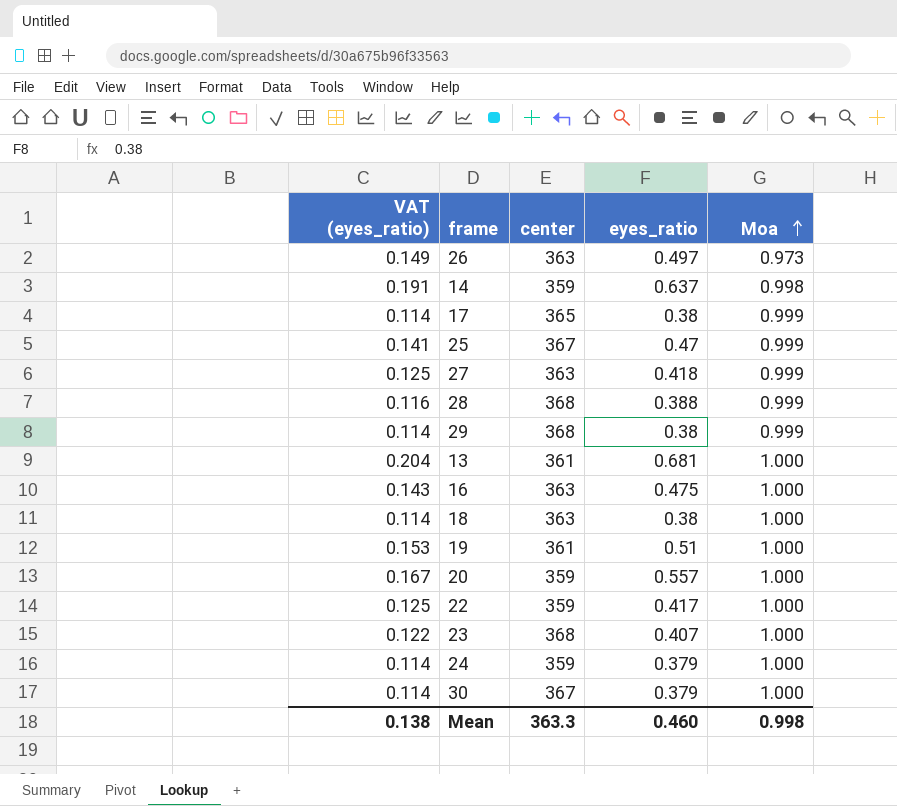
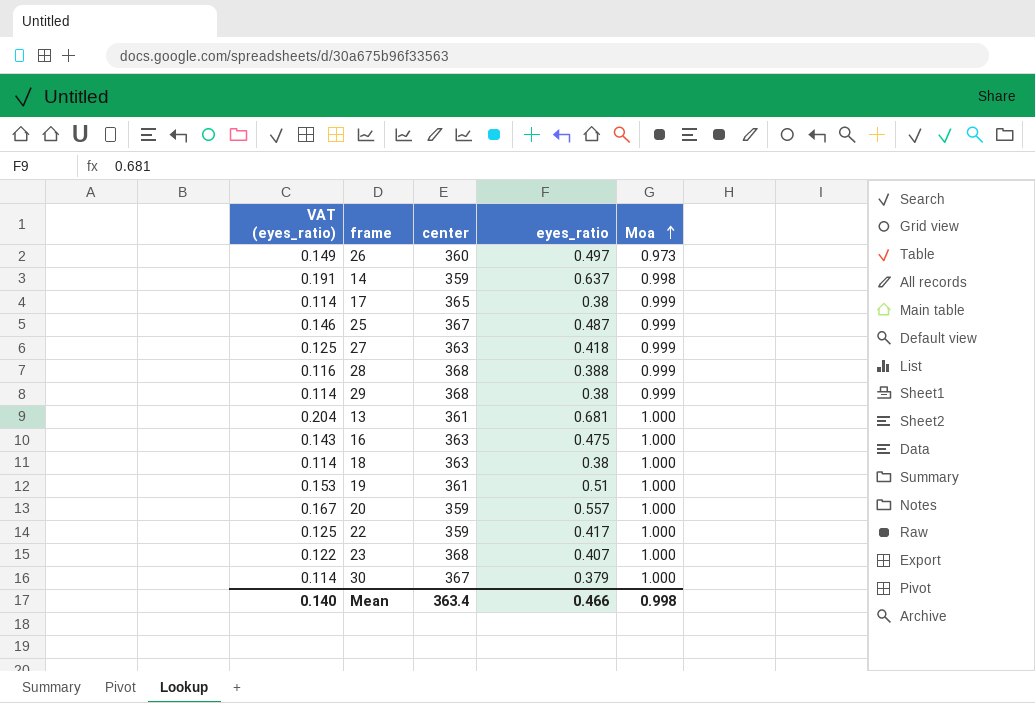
row 24: 0.114 | 359 | 0.379 | 1.000 -> none
26 | center: 363 -> 360
25 | VAT (eyes_ratio): 0.141 -> 0.146
25 | eyes_ratio: 0.47 -> 0.487
Mean | VAT (eyes_ratio): 0.138 -> 0.140
Mean | center: 363.3 -> 363.4
Mean | eyes_ratio: 0.460 -> 0.466

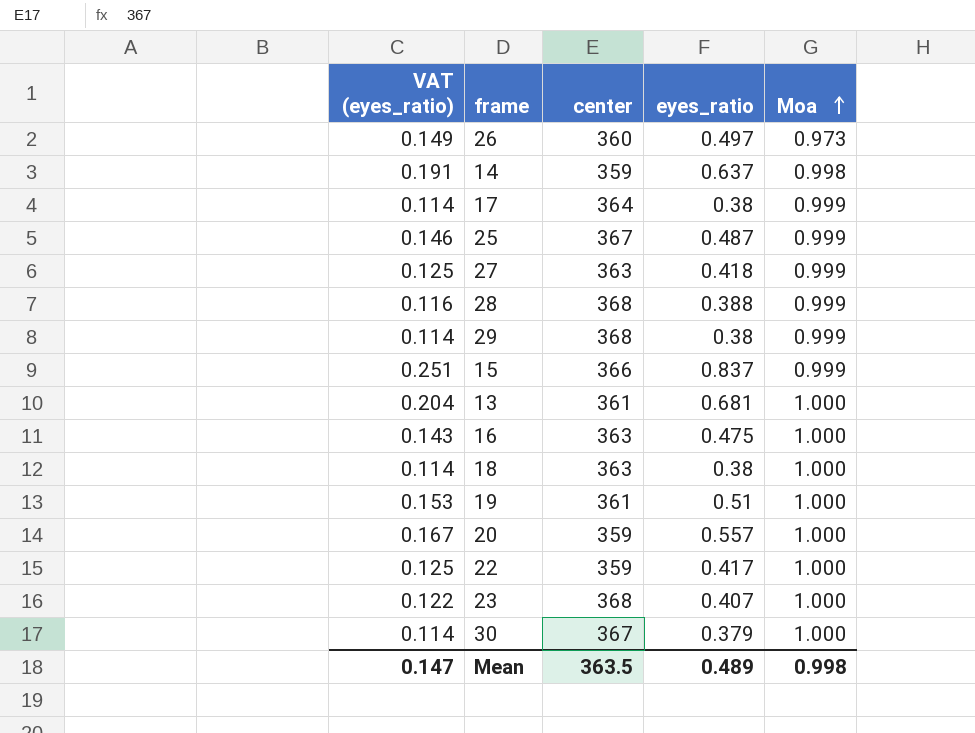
17 | center: 365 -> 364
row 15: none -> 0.251 | 366 | 0.837 | 0.999
Mean | VAT (eyes_ratio): 0.140 -> 0.147
Mean | center: 363.4 -> 363.5
Mean | eyes_ratio: 0.466 -> 0.489

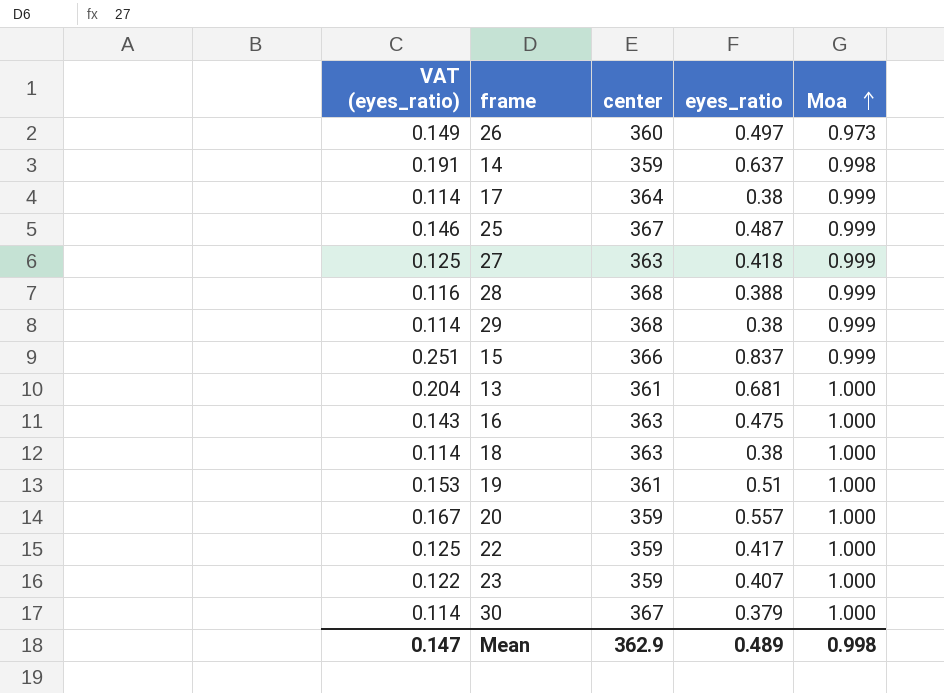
23 | center: 368 -> 359
Mean | center: 363.5 -> 362.9

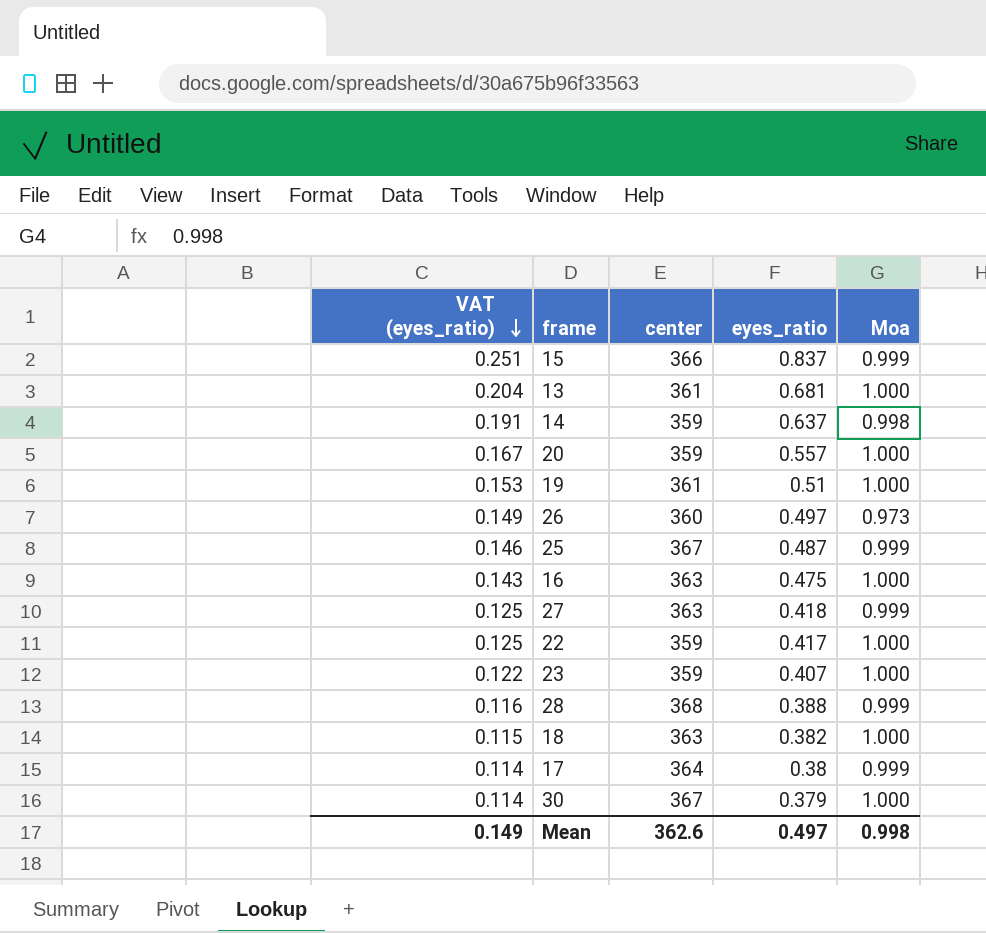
row order: Moa ascending -> VAT (eyes_ratio) descending
row 29: 0.114 | 368 | 0.38 | 0.999 -> none
18 | VAT (eyes_ratio): 0.114 -> 0.115
18 | eyes_ratio: 0.38 -> 0.382
Mean | VAT (eyes_ratio): 0.147 -> 0.149
Mean | center: 362.9 -> 362.6
Mean | eyes_ratio: 0.489 -> 0.497

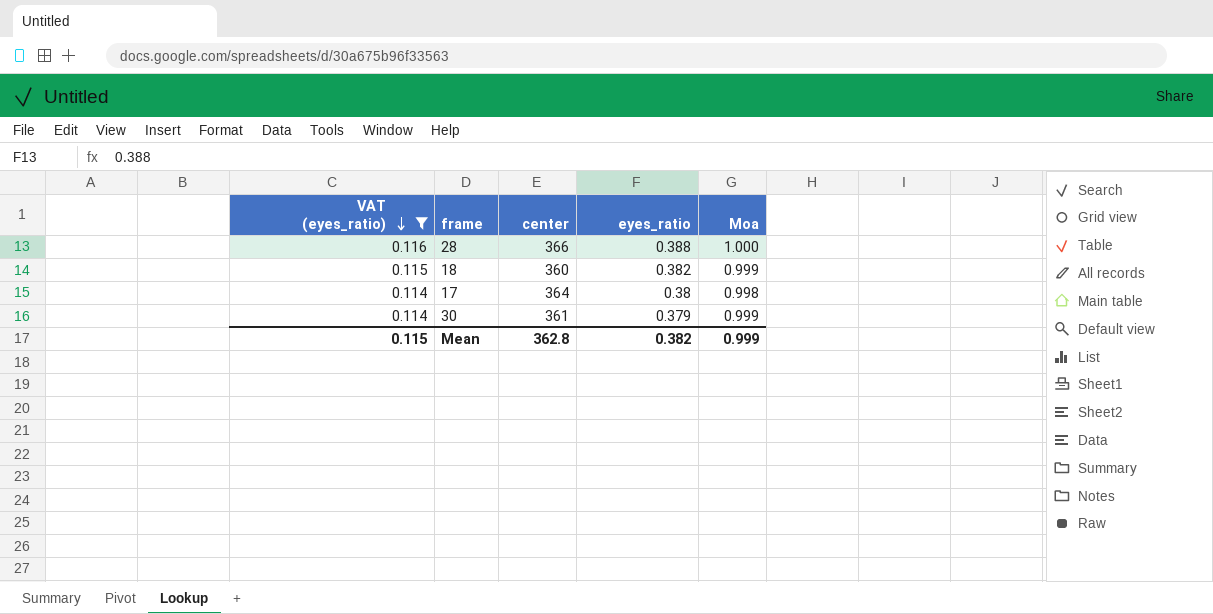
filter: none -> VAT (eyes_ratio) <= 0.116
28 | center: 368 -> 366
28 | Moa: 0.999 -> 1.000
18 | center: 363 -> 360
18 | Moa: 1.000 -> 0.999
17 | Moa: 0.999 -> 0.998
30 | center: 367 -> 361
30 | Moa: 1.000 -> 0.999
Mean | VAT (eyes_ratio): 0.149 -> 0.115
Mean | center: 362.6 -> 362.8
Mean | eyes_ratio: 0.497 -> 0.382
Mean | Moa: 0.998 -> 0.999

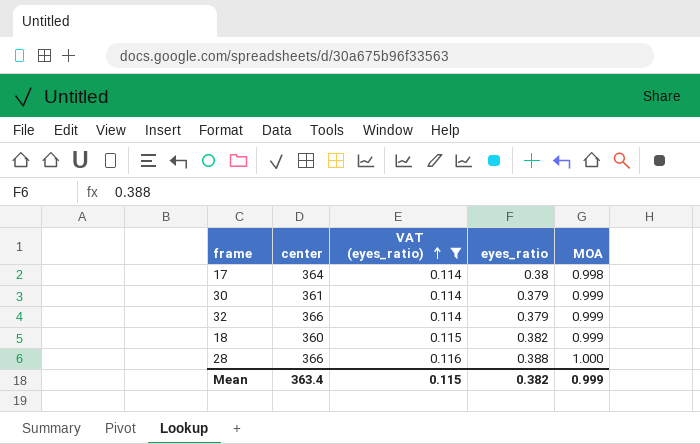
row order: VAT (eyes_ratio) descending -> VAT (eyes_ratio) ascending
column VAT (eyes_ratio) | position: 1 -> 3
column name: Moa -> MOA
row 32: none -> 366 | 0.114 | 0.379 | 0.999
Mean | center: 362.8 -> 363.4

